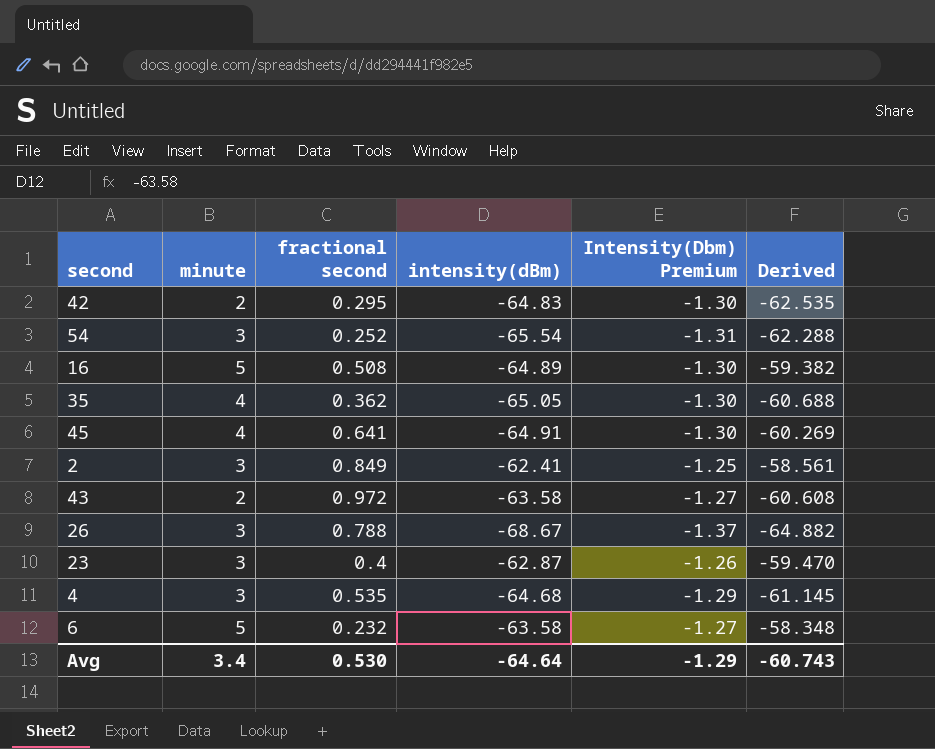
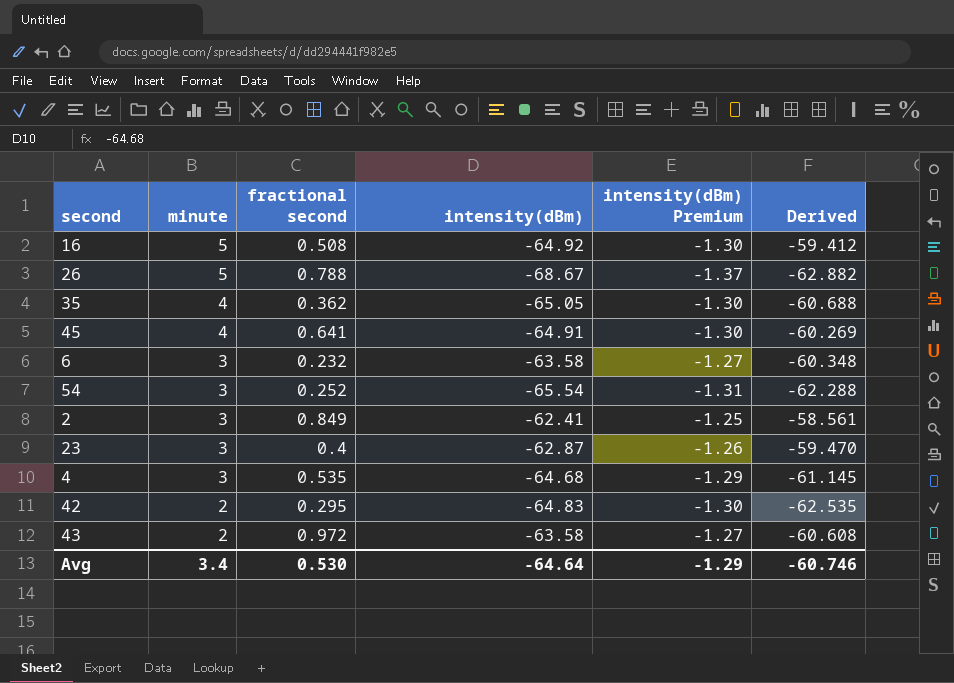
row order: none -> minute descending
column name: Intensity(Dbm) Premium -> intensity(dBm) Premium
16 | intensity(dBm): -64.89 -> -64.92
16 | Derived: -59.382 -> -59.412
26 | minute: 3 -> 5
26 | Derived: -64.882 -> -62.882
6 | minute: 5 -> 3
6 | Derived: -58.348 -> -60.348
Avg | Derived: -60.743 -> -60.746

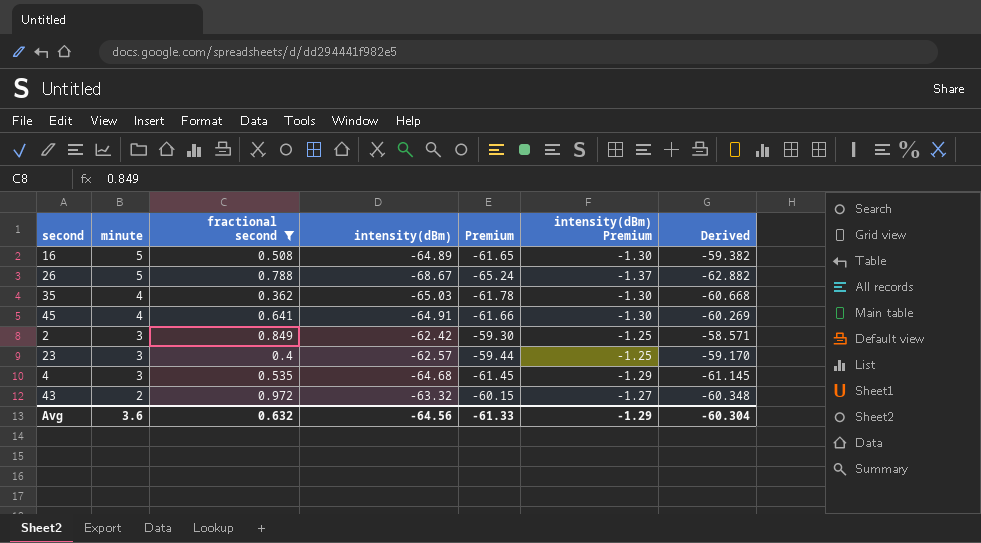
filter: none -> fractional second >= 0.362
column Premium | formula: none -> [intensity(dBm)] * 0.95
16 | intensity(dBm): -64.92 -> -64.89
16 | Derived: -59.412 -> -59.382
35 | intensity(dBm): -65.05 -> -65.03
35 | Derived: -60.688 -> -60.668
2 | intensity(dBm): -62.41 -> -62.42
2 | Derived: -58.561 -> -58.571
23 | intensity(dBm): -62.87 -> -62.57
23 | intensity(dBm) Premium: -1.26 -> -1.25
23 | Derived: -59.470 -> -59.170
43 | intensity(dBm): -63.58 -> -63.32
43 | Derived: -60.608 -> -60.348
Avg | minute: 3.4 -> 3.6
Avg | fractional second: 0.530 -> 0.632
Avg | intensity(dBm): -64.64 -> -64.56
Avg | Derived: -60.746 -> -60.304

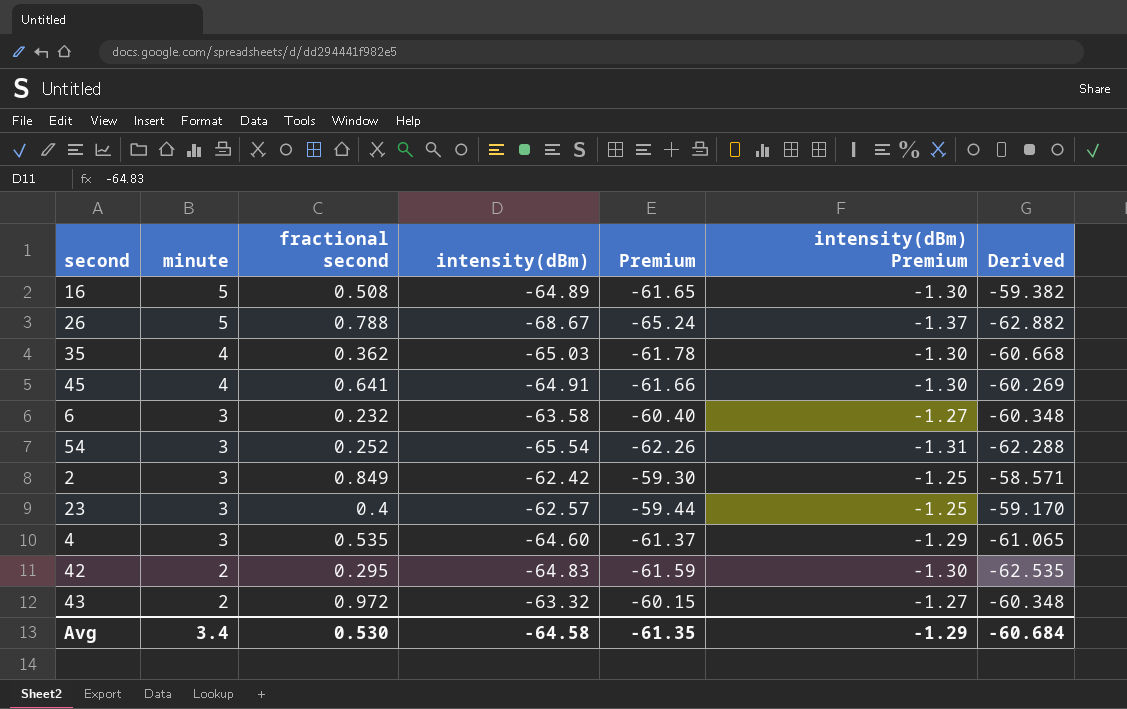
filter: fractional second >= 0.362 -> none
4 | intensity(dBm): -64.68 -> -64.60
4 | Premium: -61.45 -> -61.37
4 | Derived: -61.145 -> -61.065
Avg | minute: 3.6 -> 3.4
Avg | fractional second: 0.632 -> 0.530
Avg | intensity(dBm): -64.56 -> -64.58
Avg | Premium: -61.33 -> -61.35
Avg | Derived: -60.304 -> -60.684

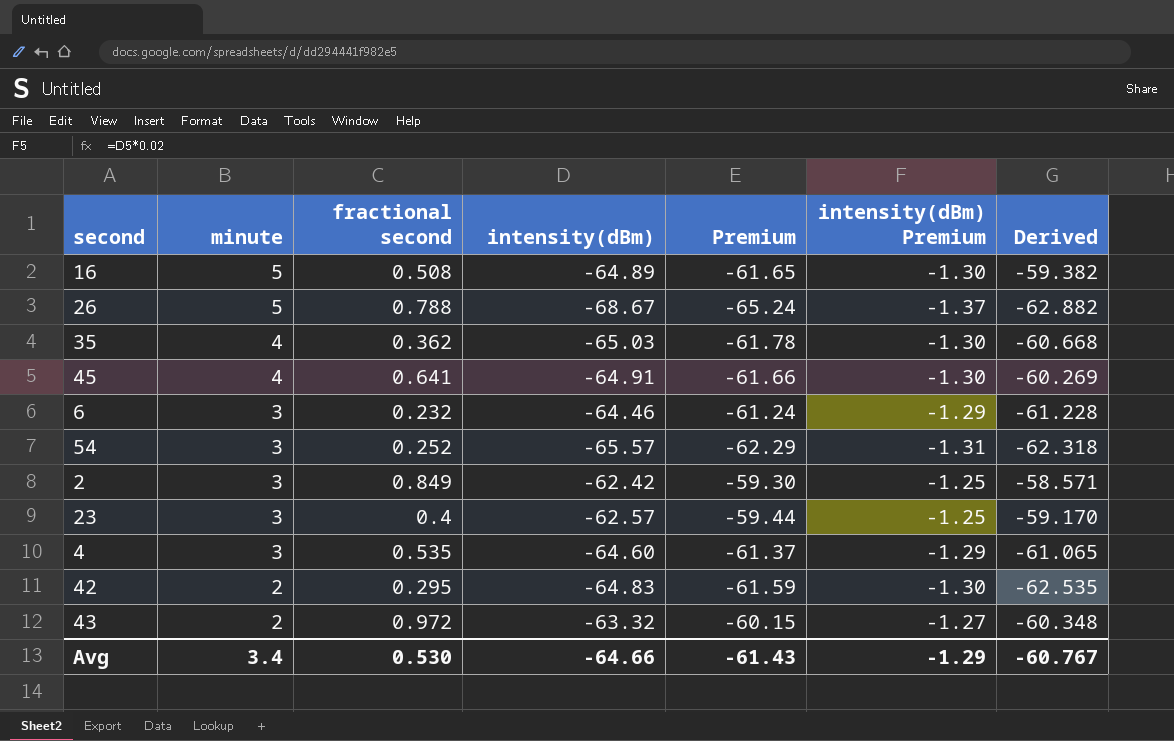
6 | intensity(dBm): -63.58 -> -64.46
6 | Premium: -60.40 -> -61.24
6 | intensity(dBm) Premium: -1.27 -> -1.29
6 | Derived: -60.348 -> -61.228
54 | intensity(dBm): -65.54 -> -65.57
54 | Premium: -62.26 -> -62.29
54 | Derived: -62.288 -> -62.318
Avg | intensity(dBm): -64.58 -> -64.66
Avg | Premium: -61.35 -> -61.43
Avg | Derived: -60.684 -> -60.767

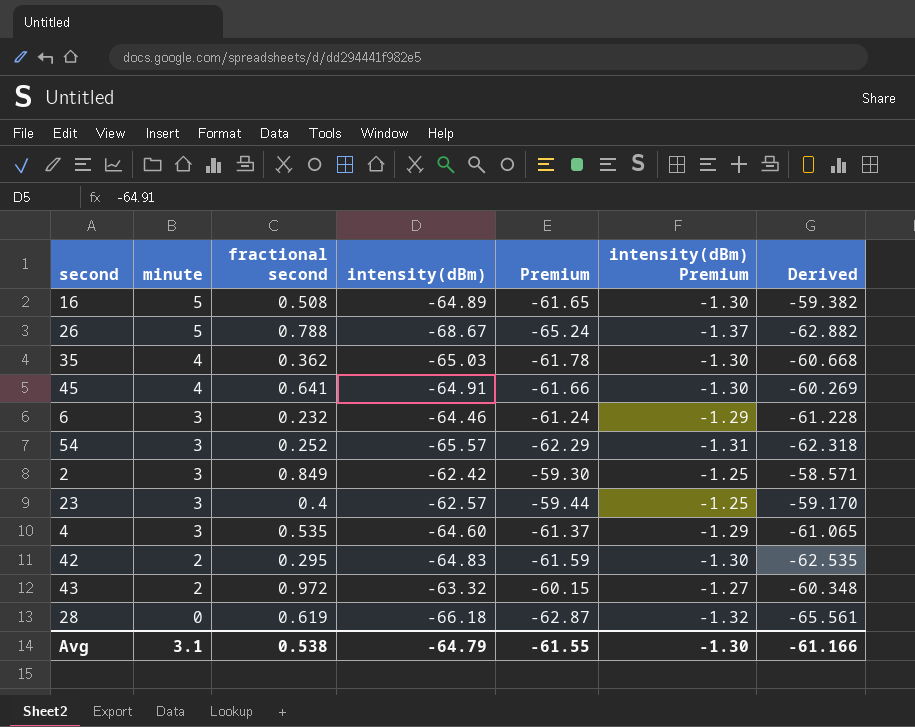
row 28: none -> 0 | 0.619 | -66.18 | -62.87 | -1.32 | -65.561
Avg | minute: 3.4 -> 3.1
Avg | fractional second: 0.530 -> 0.538
Avg | intensity(dBm): -64.66 -> -64.79
Avg | Premium: -61.43 -> -61.55
Avg | intensity(dBm) Premium: -1.29 -> -1.30
Avg | Derived: -60.767 -> -61.166

